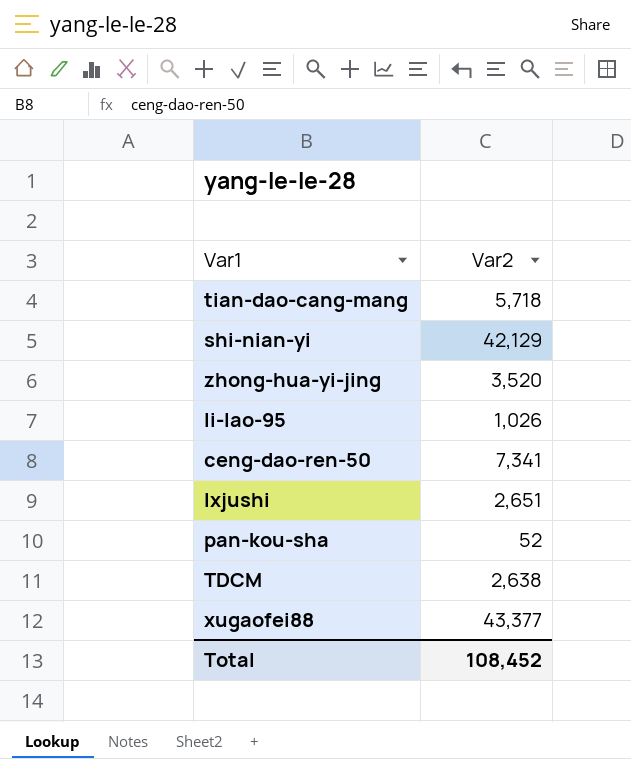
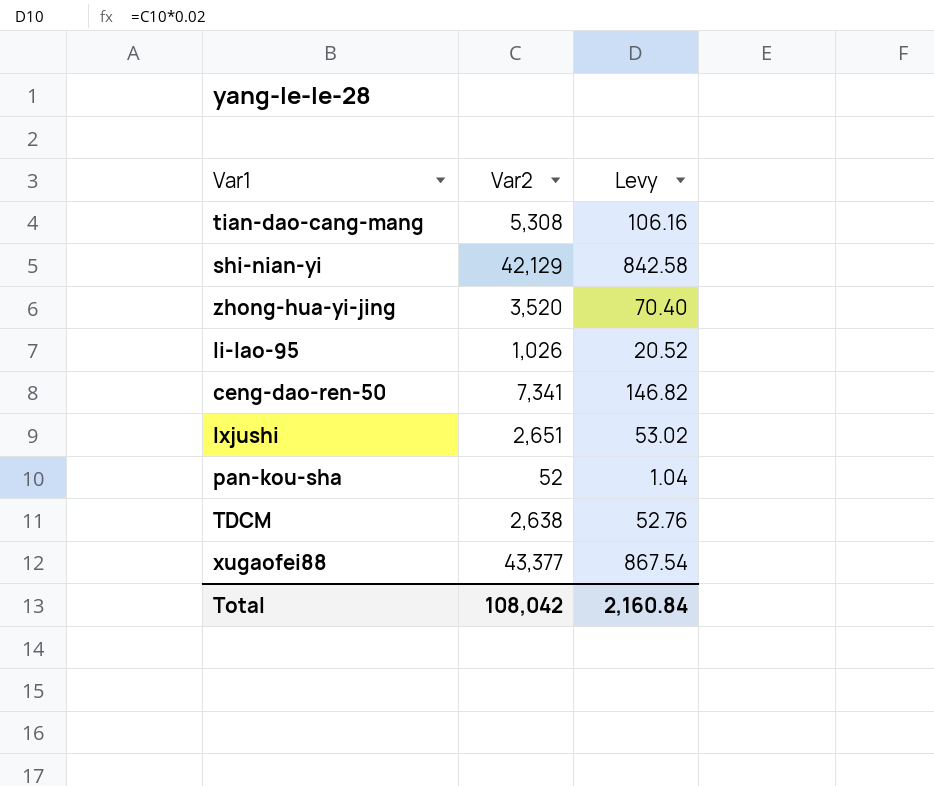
column Levy | formula: none -> [Var2] * 0.02
tian-dao-cang-mang | Var2: 5,718 -> 5,308
Total | Var2: 108,452 -> 108,042

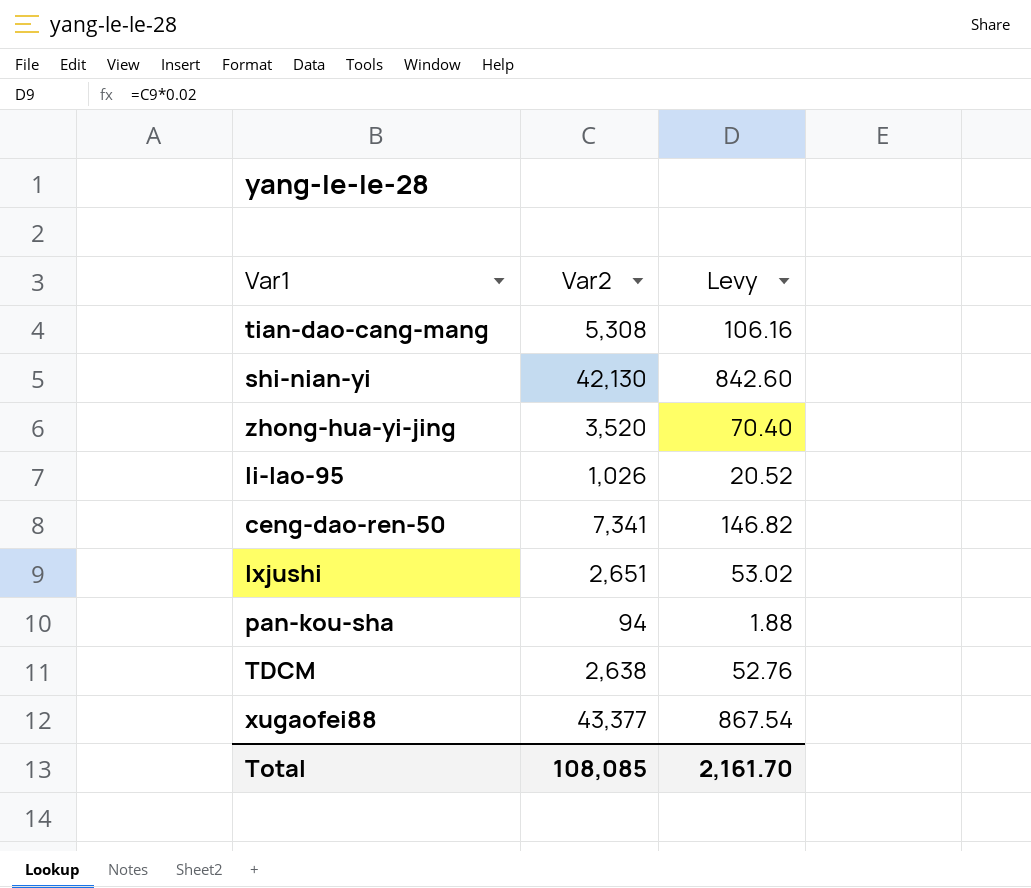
shi-nian-yi | Var2: 42,129 -> 42,130
shi-nian-yi | Levy: 842.58 -> 842.60
pan-kou-sha | Var2: 52 -> 94
pan-kou-sha | Levy: 1.04 -> 1.88
Total | Var2: 108,042 -> 108,085
Total | Levy: 2,160.84 -> 2,161.70

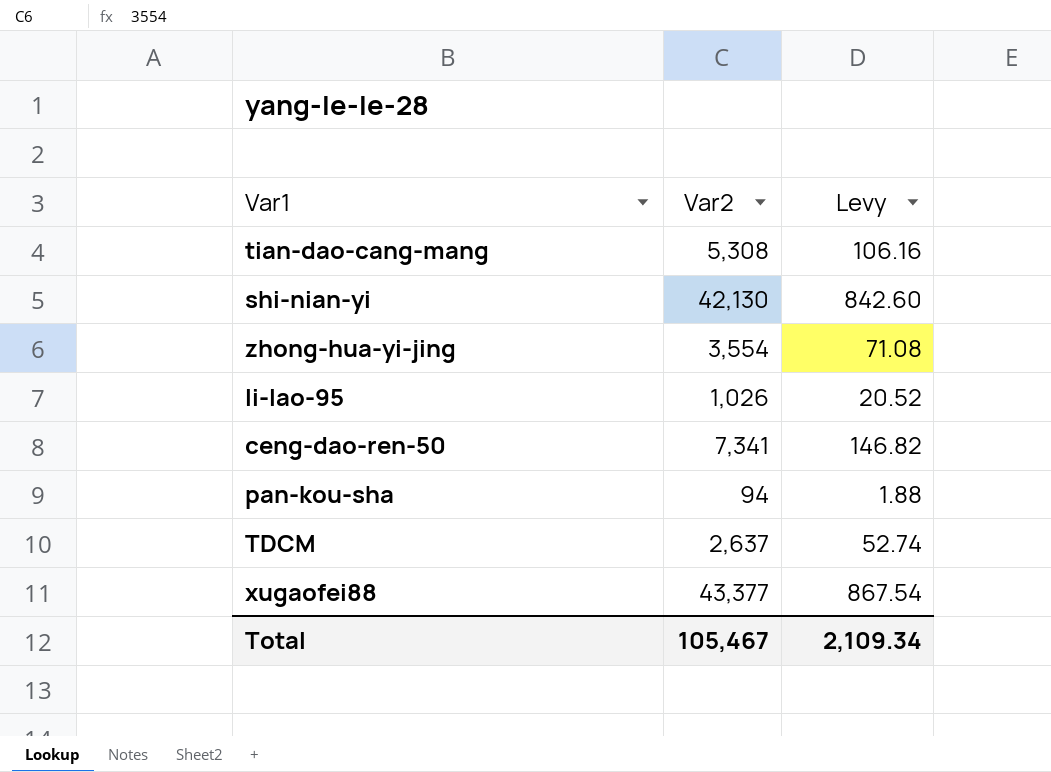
row lxjushi: 2,651 | 53.02 -> none
zhong-hua-yi-jing | Var2: 3,520 -> 3,554
zhong-hua-yi-jing | Levy: 70.40 -> 71.08
TDCM | Var2: 2,638 -> 2,637
TDCM | Levy: 52.76 -> 52.74
Total | Var2: 108,085 -> 105,467
Total | Levy: 2,161.70 -> 2,109.34

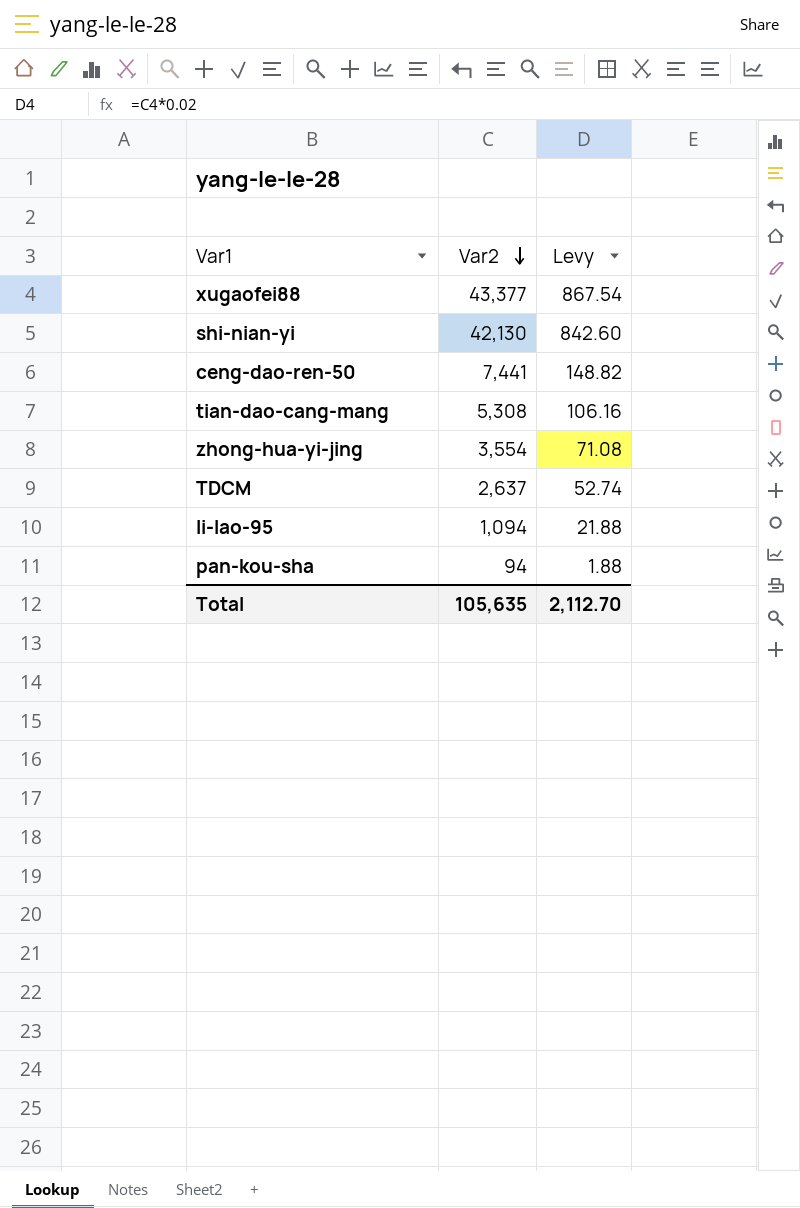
row order: none -> Var2 descending
ceng-dao-ren-50 | Var2: 7,341 -> 7,441
ceng-dao-ren-50 | Levy: 146.82 -> 148.82
li-lao-95 | Var2: 1,026 -> 1,094
li-lao-95 | Levy: 20.52 -> 21.88
Total | Var2: 105,467 -> 105,635
Total | Levy: 2,109.34 -> 2,112.70

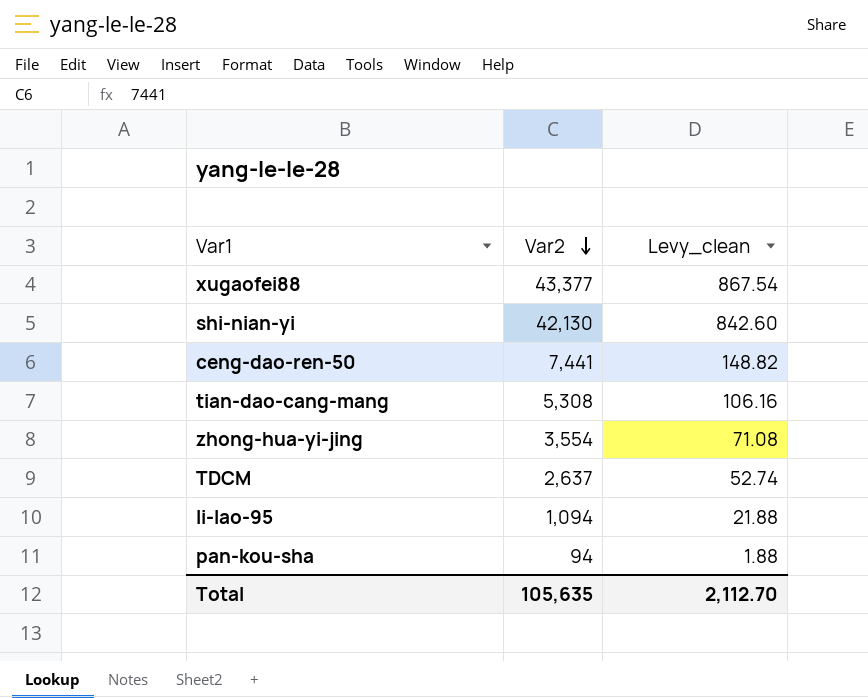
column name: Levy -> Levy_clean

